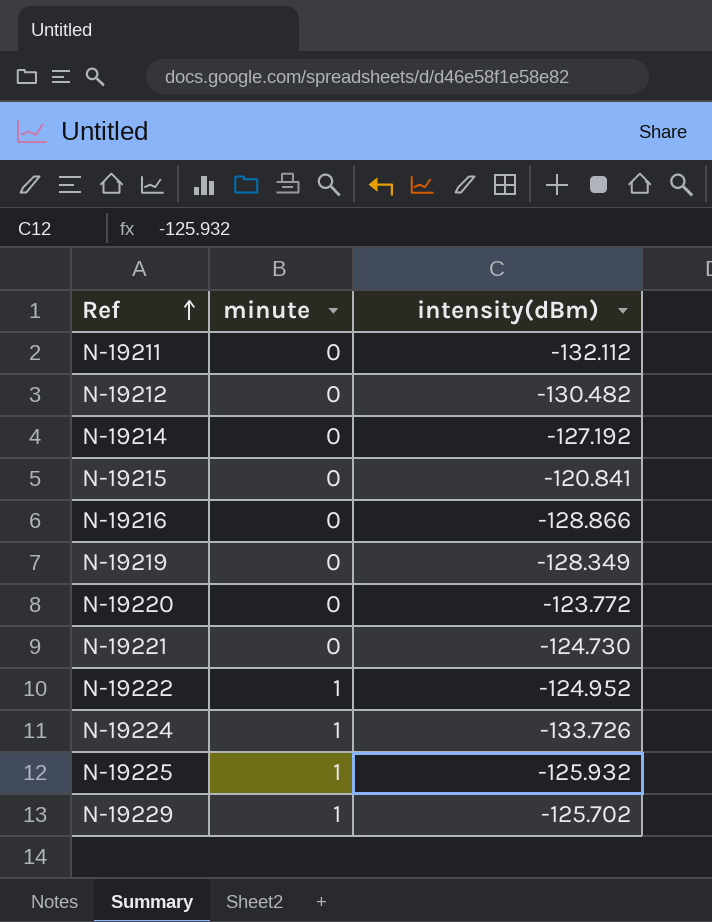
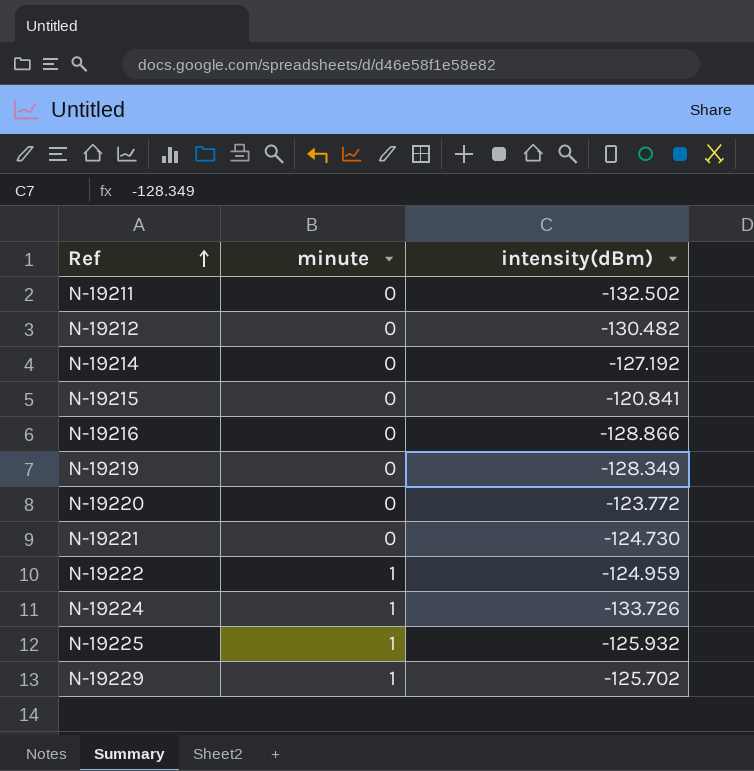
N-19211 | intensity(dBm): -132.112 -> -132.502
N-19222 | intensity(dBm): -124.952 -> -124.959

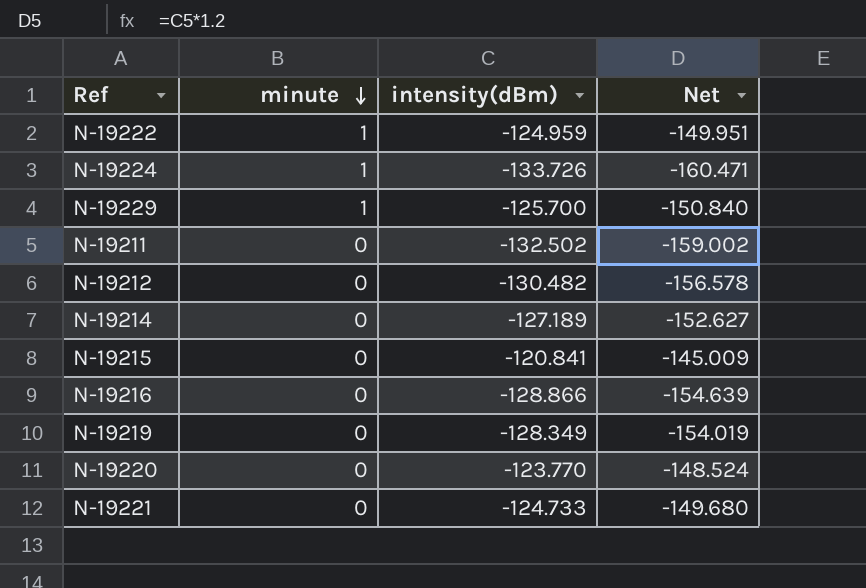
row order: Ref ascending -> minute descending
column Net | formula: none -> [intensity(dBm)] * 1.2
row N-19225: 1 | -125.932 -> none
N-19229 | intensity(dBm): -125.702 -> -125.700
N-19214 | intensity(dBm): -127.192 -> -127.189
N-19220 | intensity(dBm): -123.772 -> -123.770
N-19221 | intensity(dBm): -124.730 -> -124.733

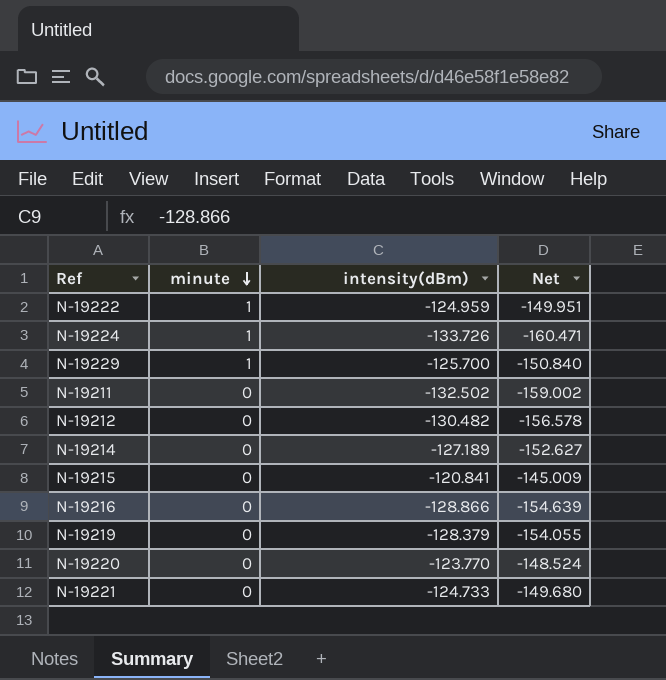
N-19219 | intensity(dBm): -128.349 -> -128.379
N-19219 | Net: -154.019 -> -154.055

